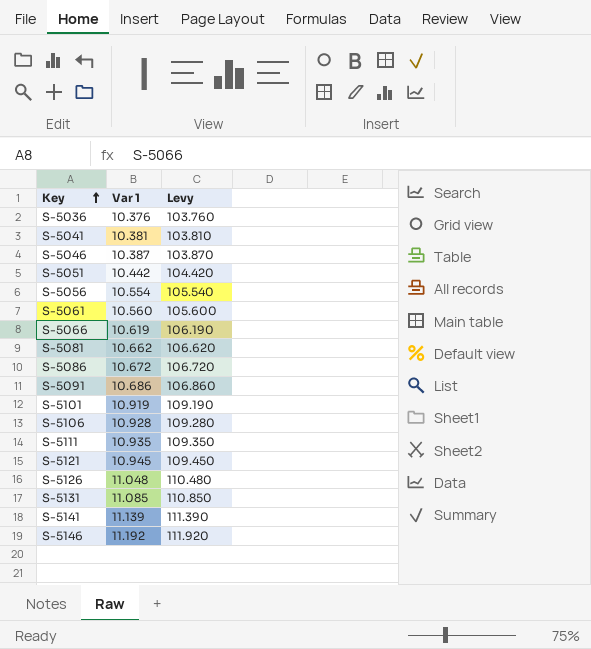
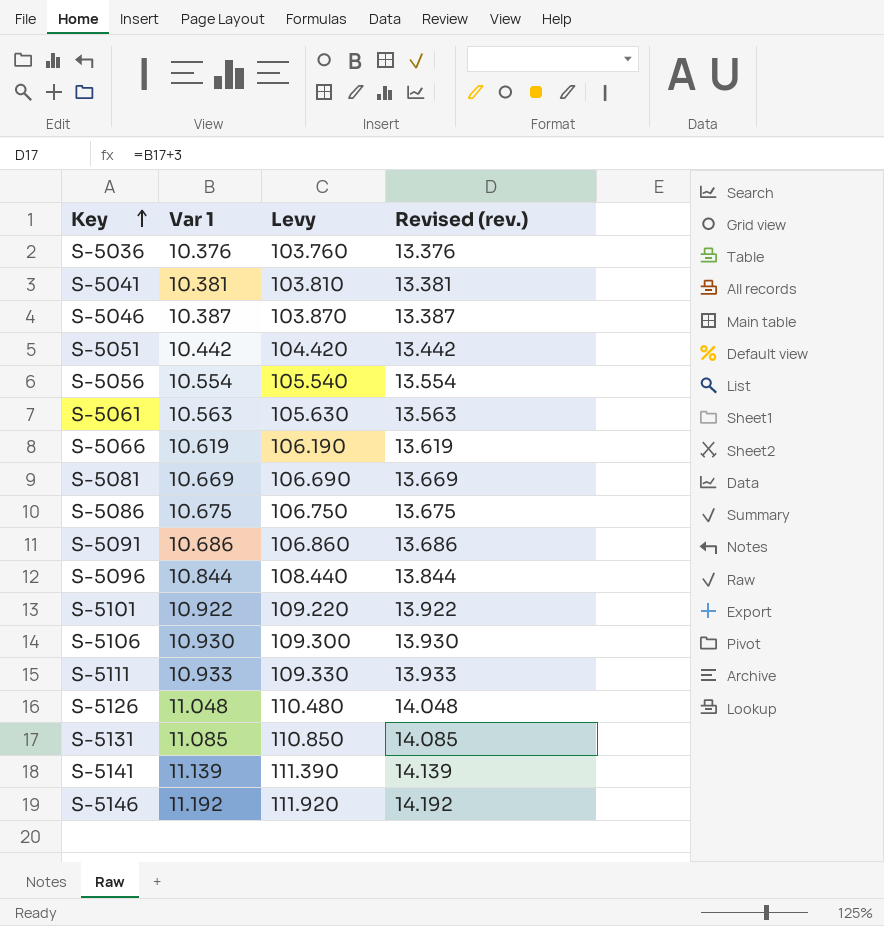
column Revised (rev.) | formula: none -> [Var 1] + 3
row S-5121: 10.945 | 109.450 -> none
S-5061 | Var 1: 10.560 -> 10.563
S-5061 | Levy: 105.600 -> 105.630
S-5081 | Var 1: 10.662 -> 10.669
S-5081 | Levy: 106.620 -> 106.690
S-5086 | Var 1: 10.672 -> 10.675
S-5086 | Levy: 106.720 -> 106.750
row S-5096: none -> 10.844 | 108.440 | 13.844
S-5101 | Var 1: 10.919 -> 10.922
S-5101 | Levy: 109.190 -> 109.220
S-5106 | Var 1: 10.928 -> 10.930
S-5106 | Levy: 109.280 -> 109.300
S-5111 | Var 1: 10.935 -> 10.933
S-5111 | Levy: 109.350 -> 109.330

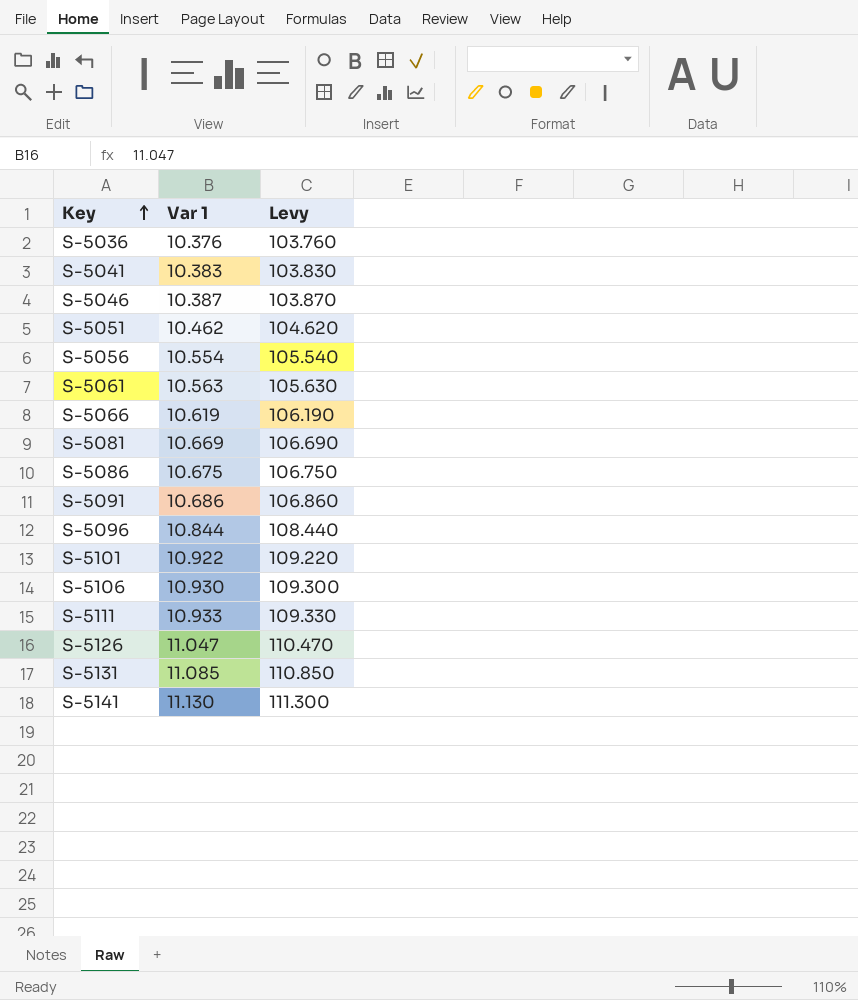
column Revised (rev.) | formula: [Var 1] + 3 -> none
row S-5146: 11.192 | 111.920 | 14.192 -> none
S-5041 | Var 1: 10.381 -> 10.383
S-5041 | Levy: 103.810 -> 103.830
S-5051 | Var 1: 10.442 -> 10.462
S-5051 | Levy: 104.420 -> 104.620
S-5126 | Var 1: 11.048 -> 11.047
S-5126 | Levy: 110.480 -> 110.470
S-5141 | Var 1: 11.139 -> 11.130
S-5141 | Levy: 111.390 -> 111.300

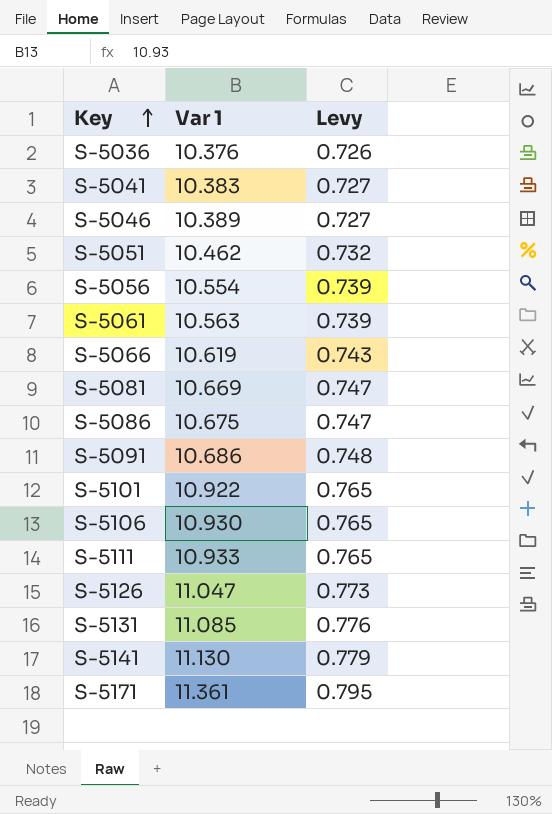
column Levy | formula: [Var 1] * 10 -> [Var 1] * 0.07
row S-5096: 10.844 | 108.440 -> none
S-5046 | Var 1: 10.387 -> 10.389
row S-5171: none -> 11.361 | 0.795

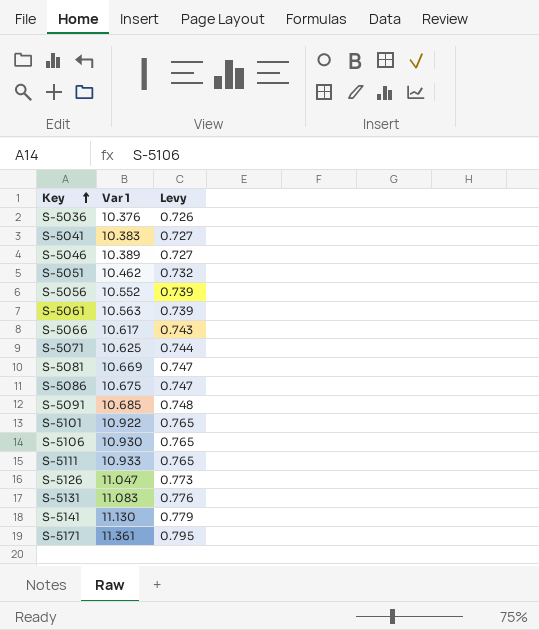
S-5056 | Var 1: 10.554 -> 10.552
S-5066 | Var 1: 10.619 -> 10.617
row S-5071: none -> 10.625 | 0.744
S-5091 | Var 1: 10.686 -> 10.685
S-5131 | Var 1: 11.085 -> 11.083

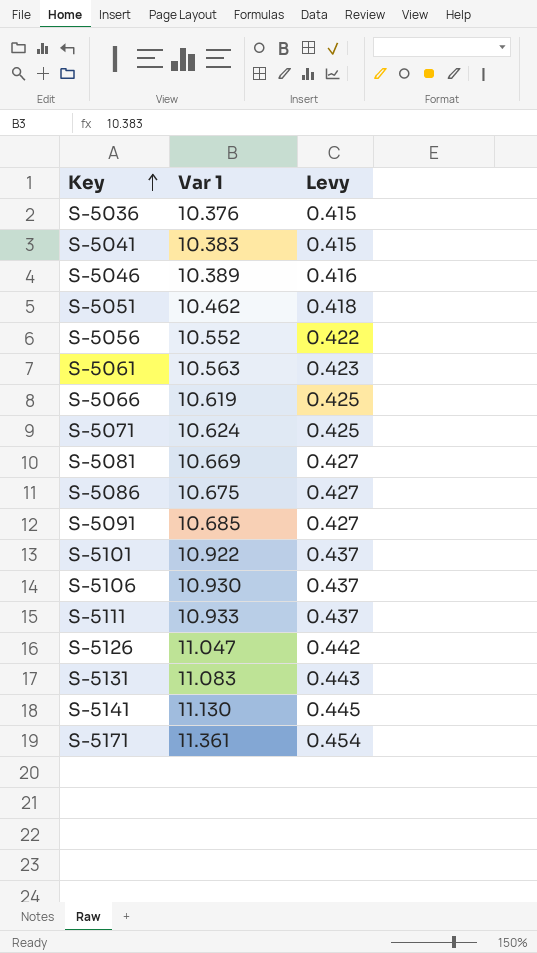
column Levy | formula: [Var 1] * 0.07 -> [Var 1] * 0.04
S-5066 | Var 1: 10.617 -> 10.619
S-5071 | Var 1: 10.625 -> 10.624

